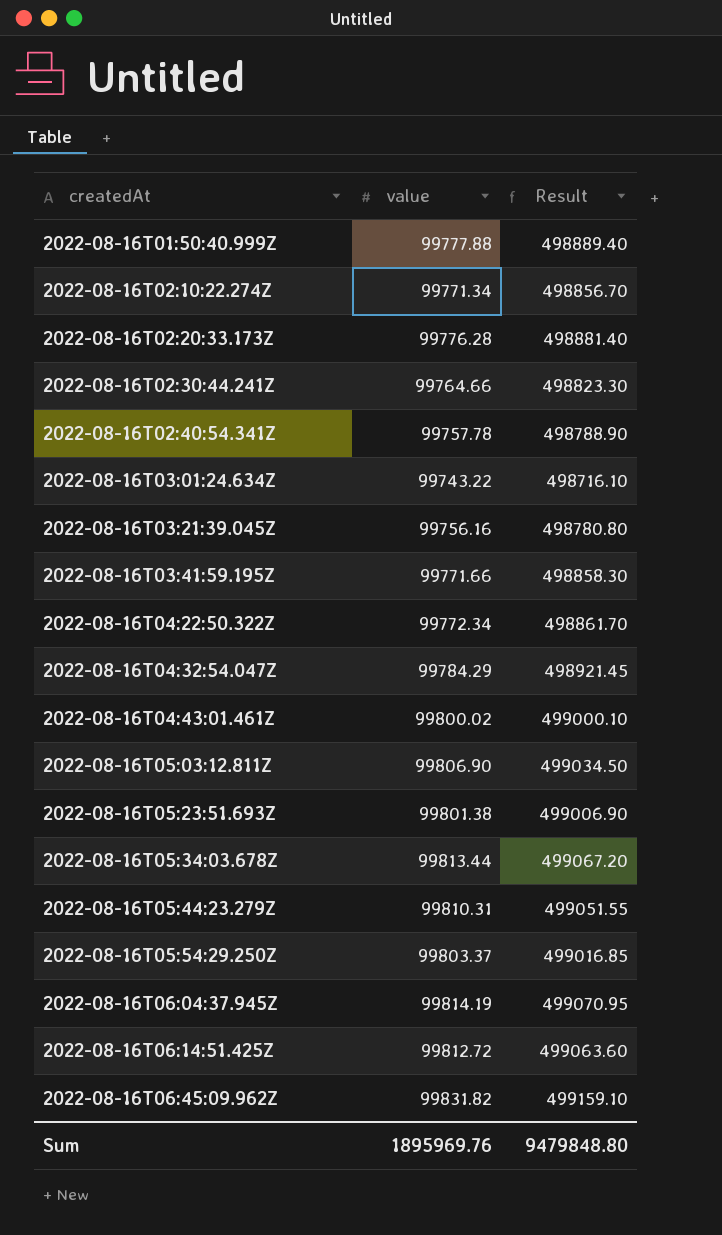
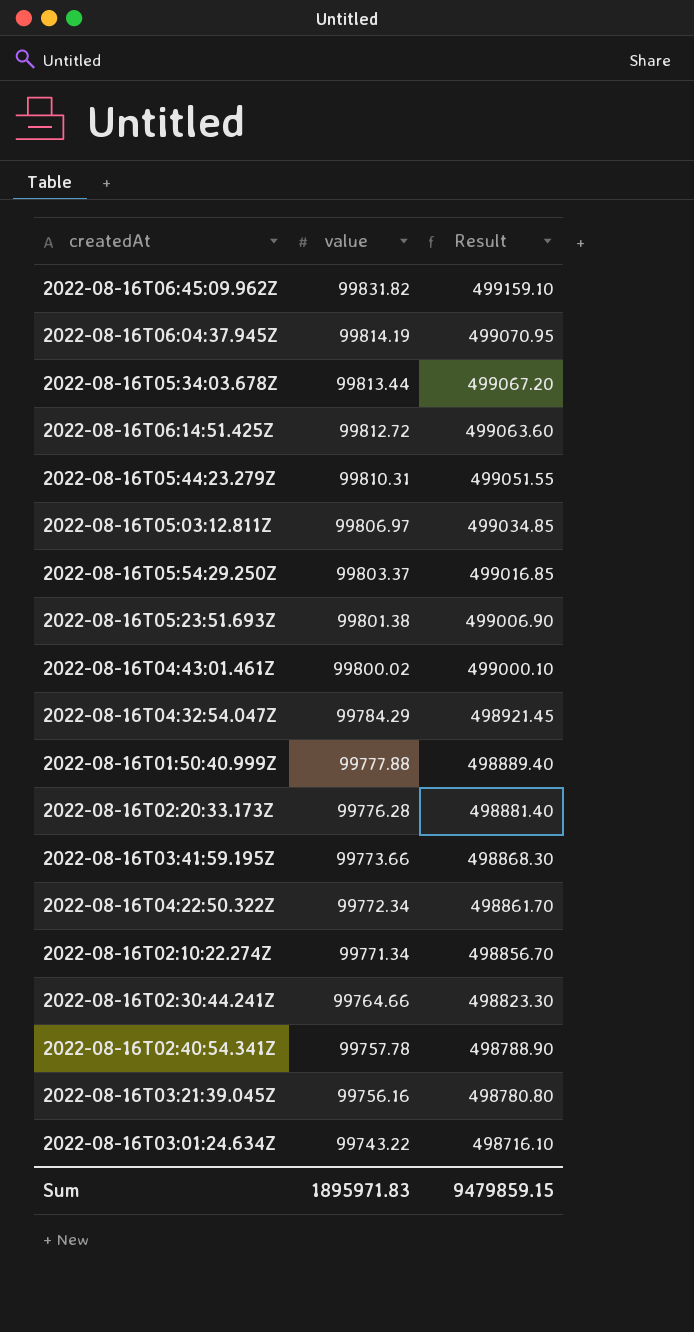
row order: createdAt ascending -> value descending
2022-08-16T05:03:12.811Z | value: 99806.90 -> 99806.97
2022-08-16T05:03:12.811Z | Result: 499034.50 -> 499034.85
2022-08-16T03:41:59.195Z | value: 99771.66 -> 99773.66
2022-08-16T03:41:59.195Z | Result: 498858.30 -> 498868.30
Sum | value: 1895969.76 -> 1895971.83
Sum | Result: 9479848.80 -> 9479859.15

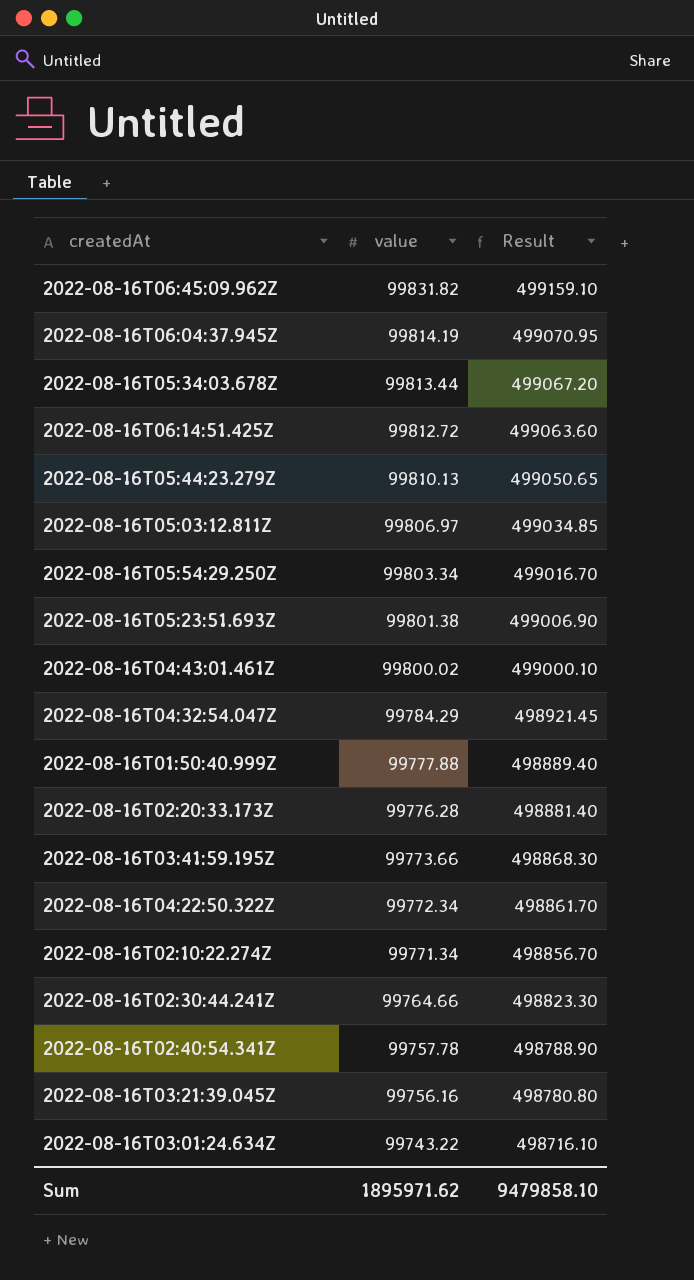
2022-08-16T05:44:23.279Z | value: 99810.31 -> 99810.13
2022-08-16T05:44:23.279Z | Result: 499051.55 -> 499050.65
2022-08-16T05:54:29.250Z | value: 99803.37 -> 99803.34
2022-08-16T05:54:29.250Z | Result: 499016.85 -> 499016.70
Sum | value: 1895971.83 -> 1895971.62
Sum | Result: 9479859.15 -> 9479858.10

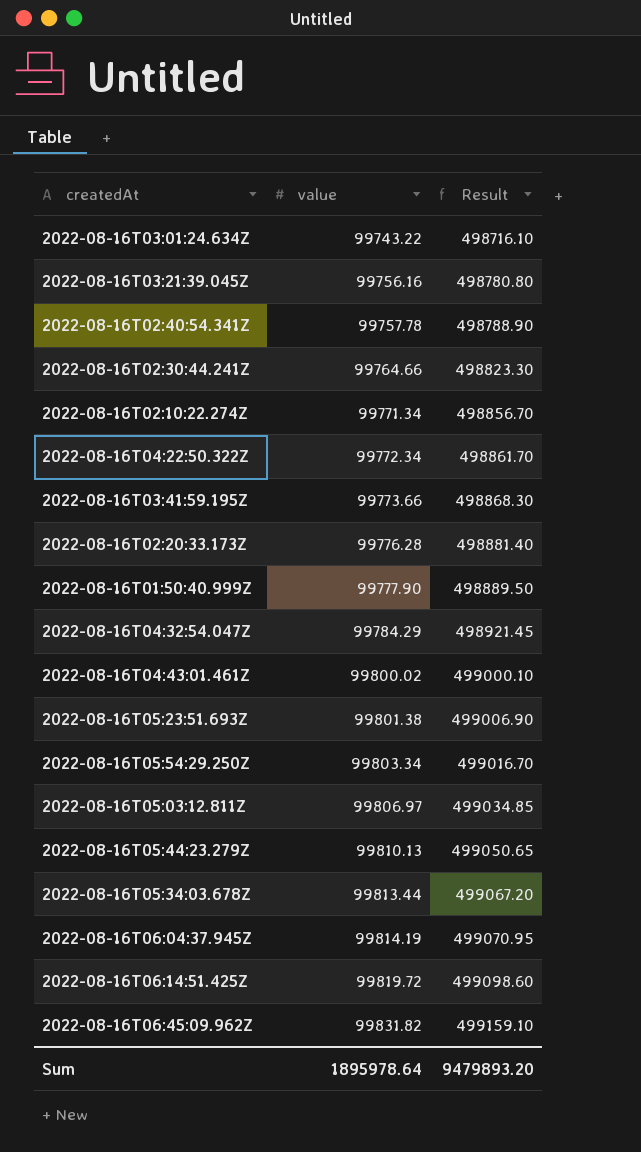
row order: value descending -> value ascending
2022-08-16T01:50:40.999Z | value: 99777.88 -> 99777.90
2022-08-16T01:50:40.999Z | Result: 498889.40 -> 498889.50
2022-08-16T06:14:51.425Z | value: 99812.72 -> 99819.72
2022-08-16T06:14:51.425Z | Result: 499063.60 -> 499098.60
Sum | value: 1895971.62 -> 1895978.64
Sum | Result: 9479858.10 -> 9479893.20

